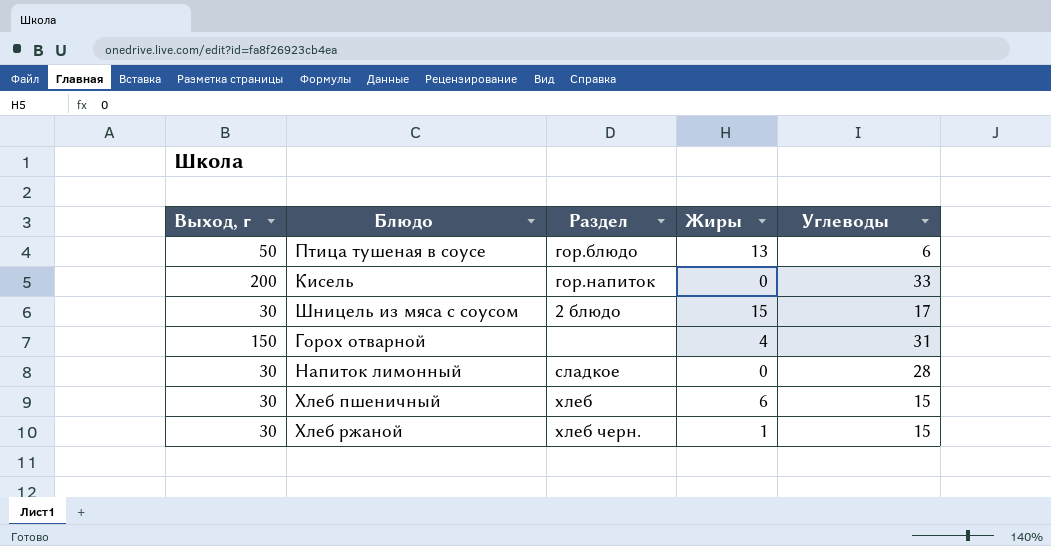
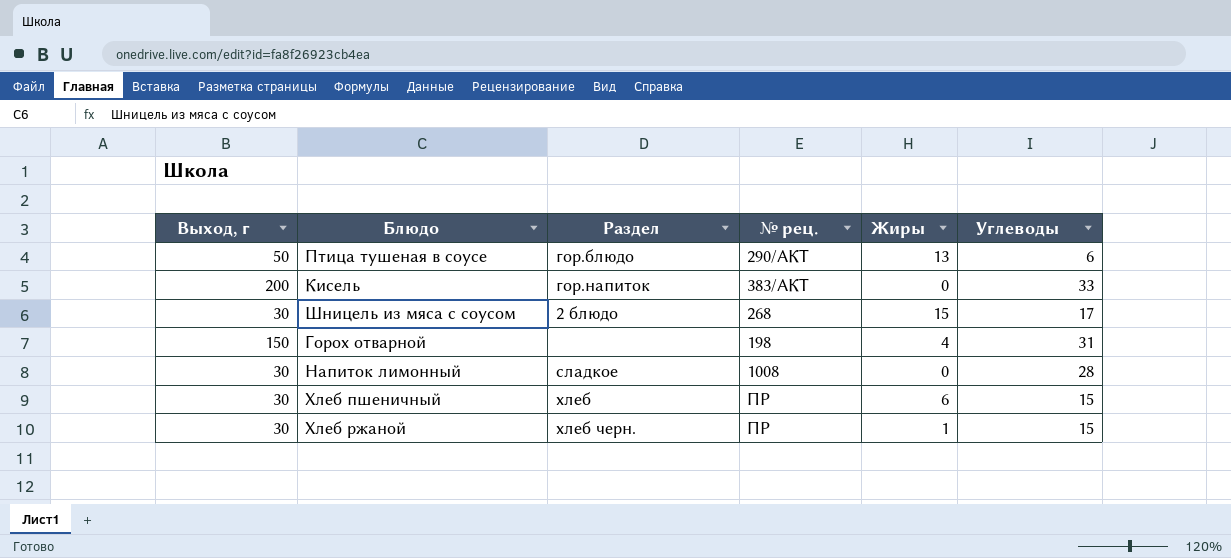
column № рец. | position: none -> 4

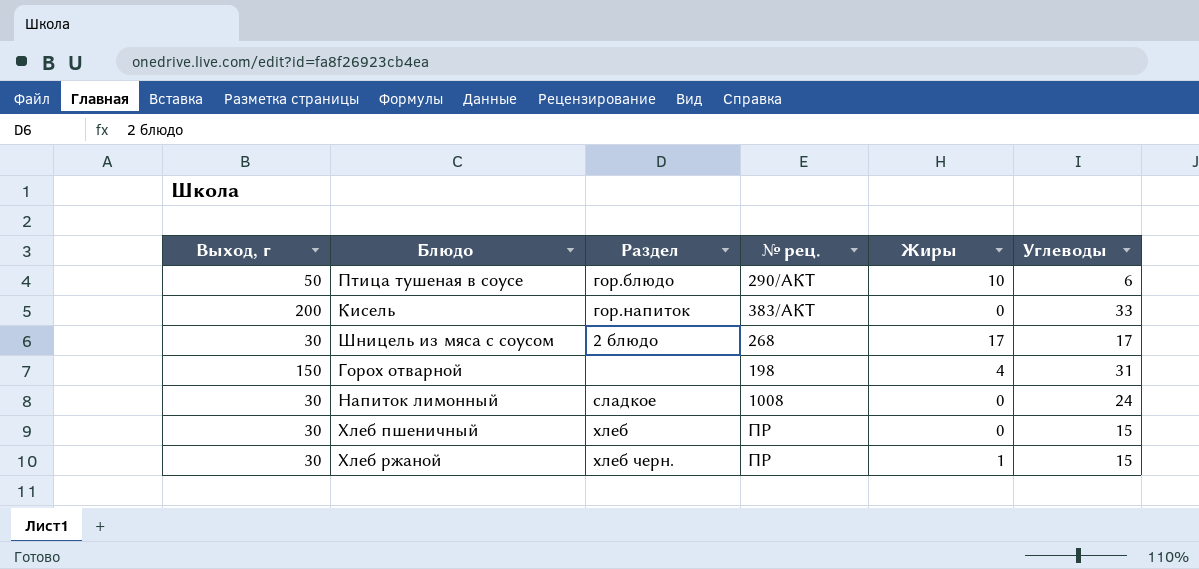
Птица тушеная в соусе | Жиры: 13 -> 10
Шницель из мяса с соусом | Жиры: 15 -> 17
Напиток лимонный | Углеводы: 28 -> 24
Хлеб пшеничный | Жиры: 6 -> 0

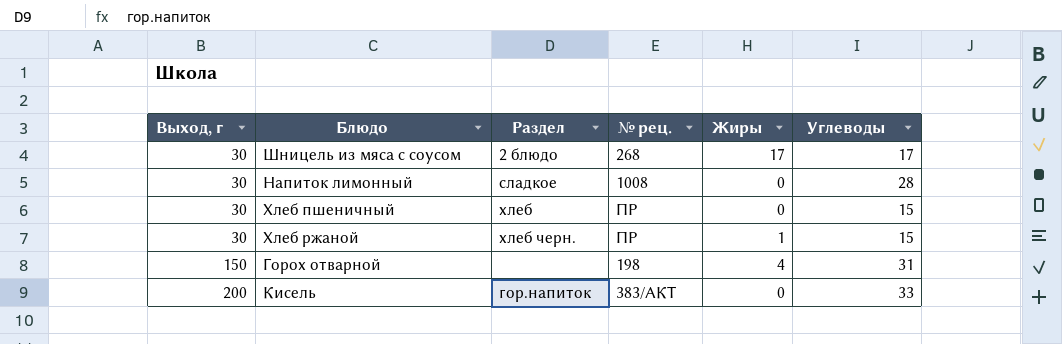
row order: none -> Выход, г ascending
row Птица тушеная в соусе: 50 | гор.блюдо | 290/АКТ | 10 | 6 -> none
Напиток лимонный | Углеводы: 24 -> 28

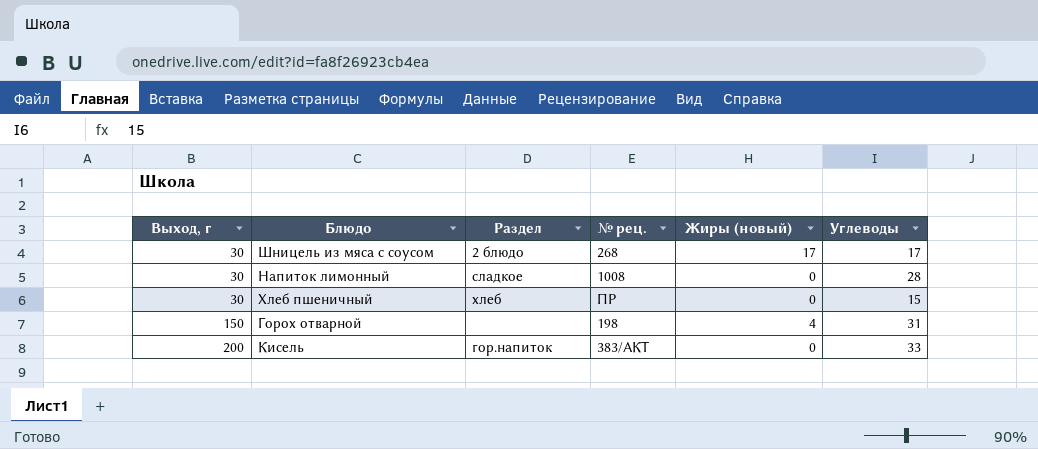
column name: Жиры -> Жиры (новый)
row Хлеб ржаной: 30 | хлеб черн. | ПР | 1 | 15 -> none

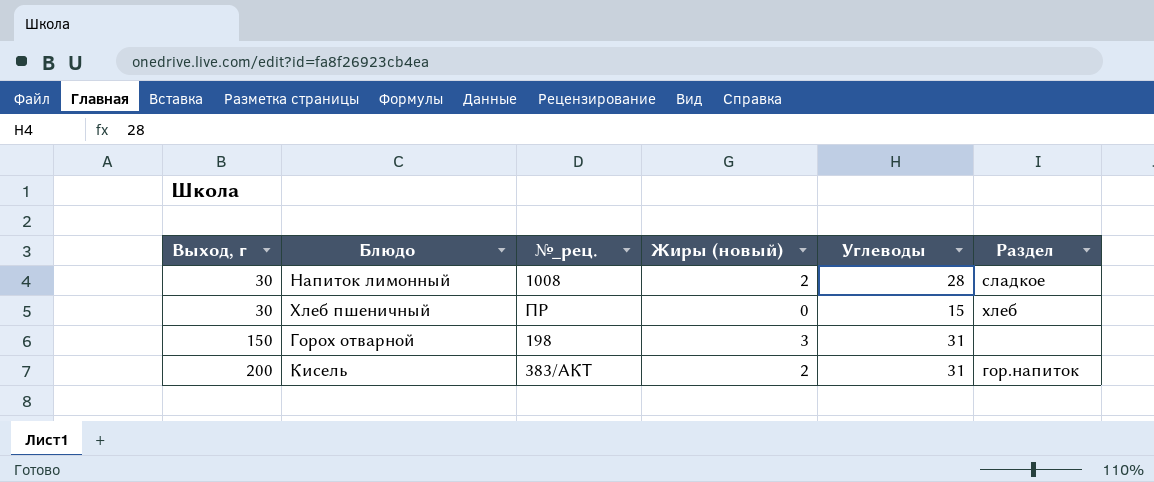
column name: № рец. -> №_рец.
column Раздел | position: 3 -> 6
row Шницель из мяса с соусом: 30 | 2 блюдо | 268 | 17 | 17 -> none
Напиток лимонный | Жиры (новый): 0 -> 2
Горох отварной | Жиры (новый): 4 -> 3
Кисель | Жиры (новый): 0 -> 2
Кисель | Углеводы: 33 -> 31

